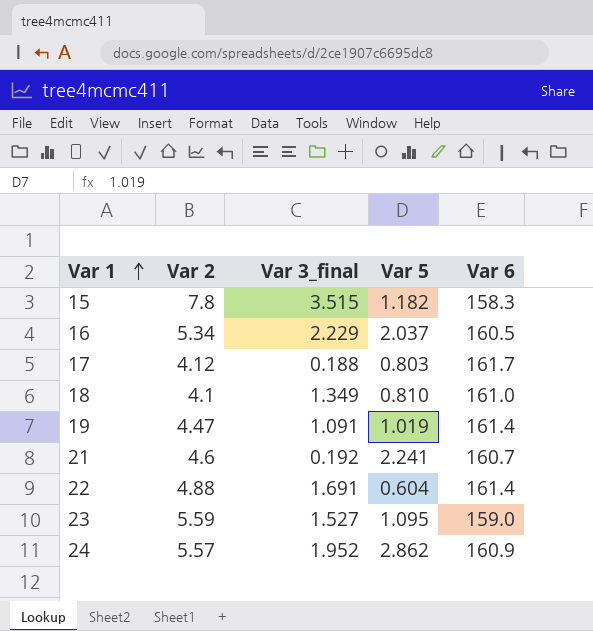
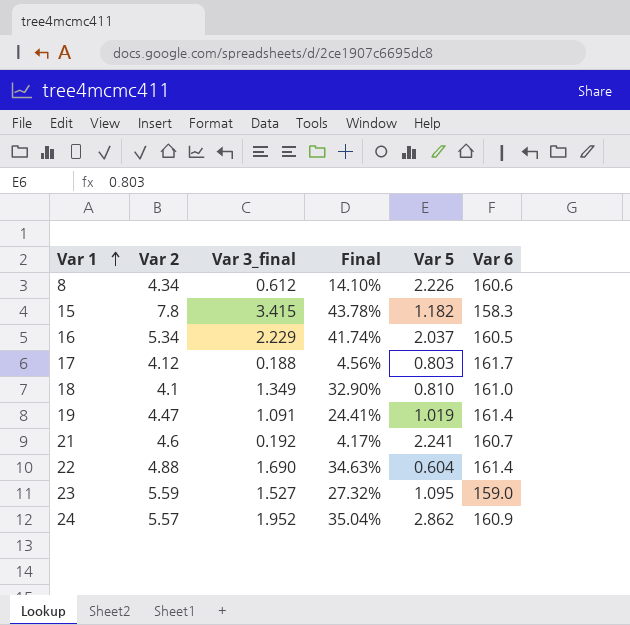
column Final | formula: none -> [Var 3_final] / [Var 2]
row 8: none -> 4.34 | 0.612 | 14.10% | 2.226 | 160.6
15 | Var 3_final: 3.515 -> 3.415
22 | Var 3_final: 1.691 -> 1.690

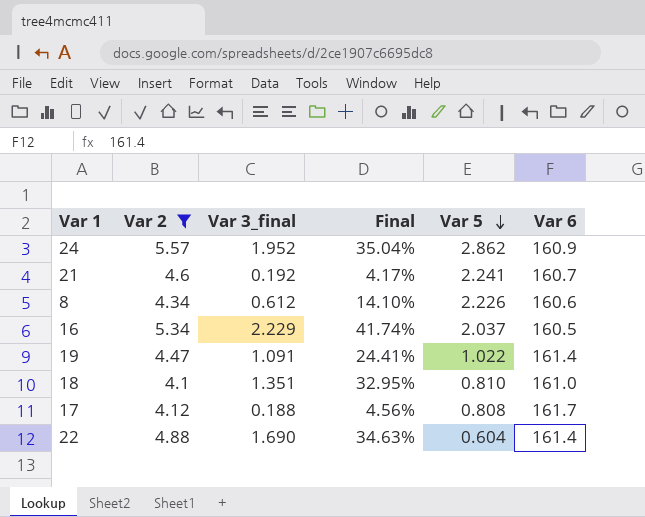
filter: none -> Var 2 <= 5.57
row order: Var 1 ascending -> Var 5 descending
19 | Var 5: 1.019 -> 1.022
18 | Var 3_final: 1.349 -> 1.351
18 | Final: 32.90% -> 32.95%
17 | Var 5: 0.803 -> 0.808

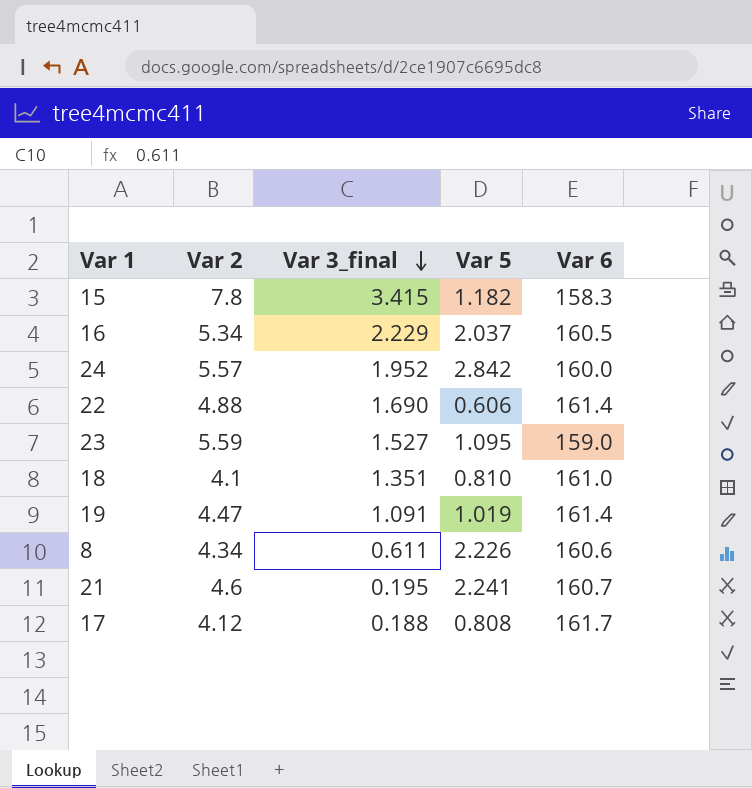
filter: Var 2 <= 5.57 -> none
row order: Var 5 descending -> Var 3_final descending
column Final | formula: [Var 3_final] / [Var 2] -> none
24 | Var 5: 2.862 -> 2.842
24 | Var 6: 160.9 -> 160.0
22 | Var 5: 0.604 -> 0.606
19 | Var 5: 1.022 -> 1.019
8 | Var 3_final: 0.612 -> 0.611
21 | Var 3_final: 0.192 -> 0.195

